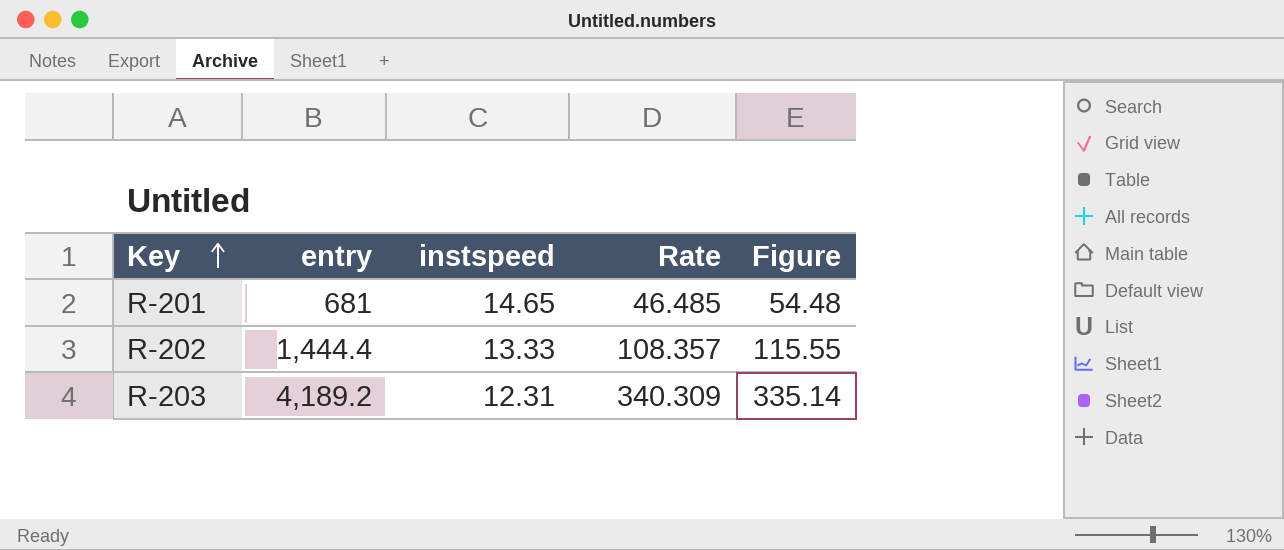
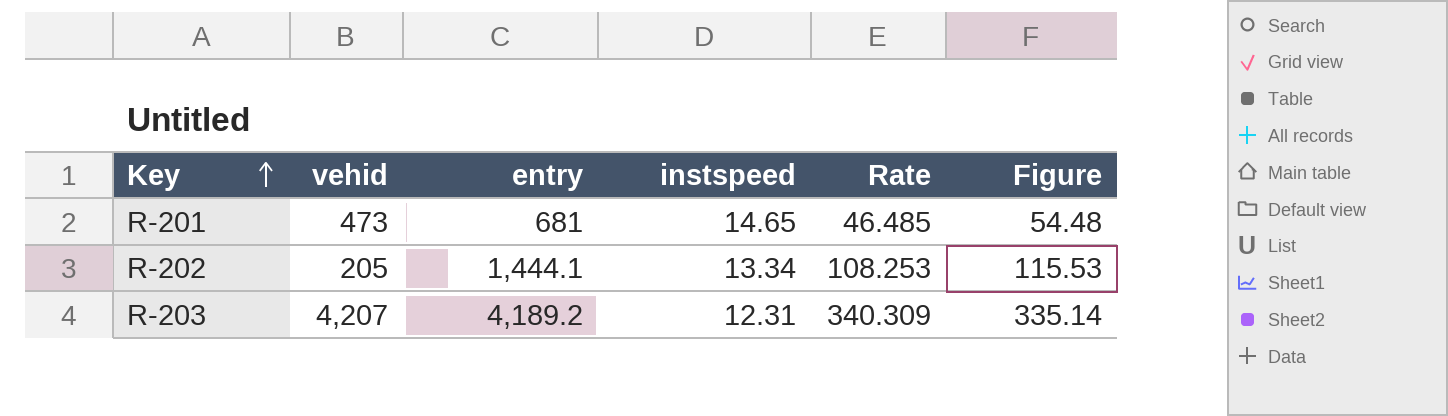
column vehid | position: none -> 2
R-202 | entry: 1,444.4 -> 1,444.1
R-202 | instspeed: 13.33 -> 13.34
R-202 | Rate: 108.357 -> 108.253
R-202 | Figure: 115.55 -> 115.53

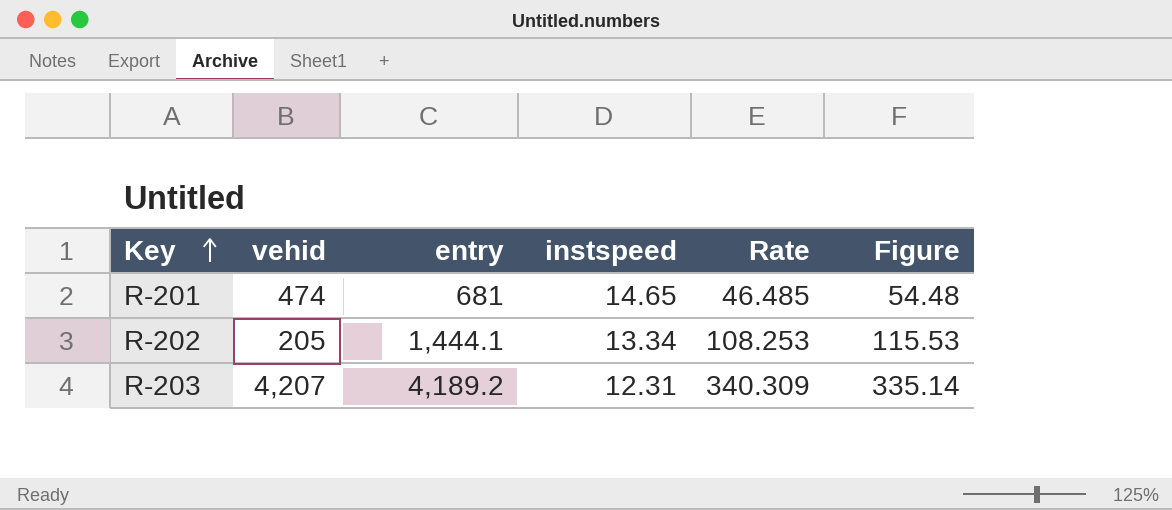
R-201 | vehid: 473 -> 474

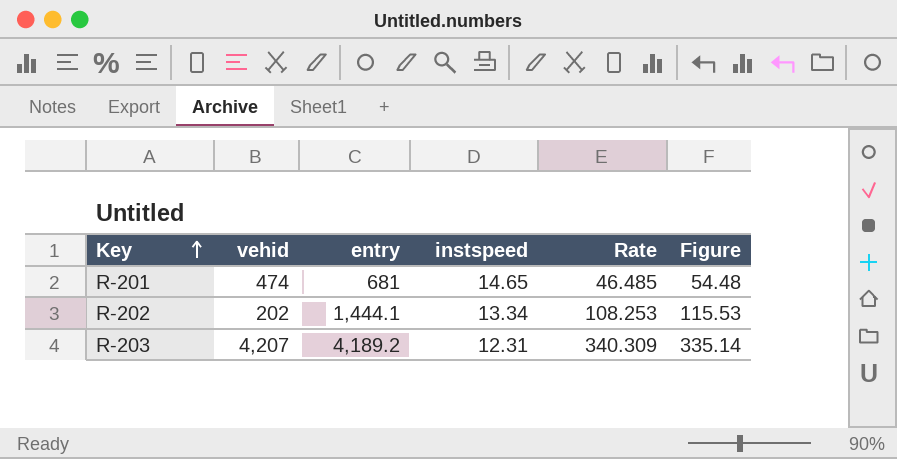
R-202 | vehid: 205 -> 202

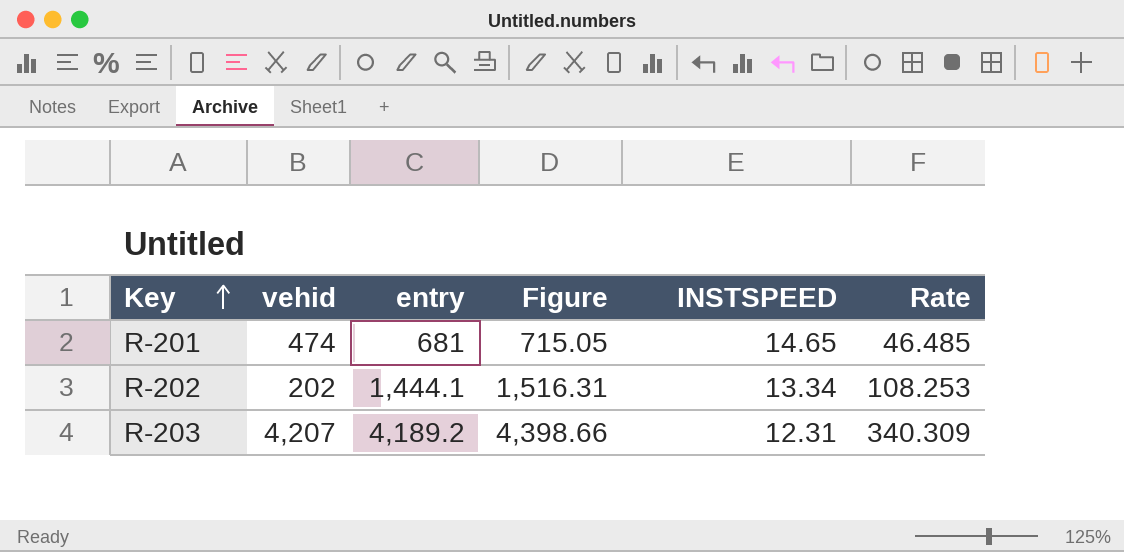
column Figure | formula: [entry] * 0.08 -> [entry] * 1.05
column Figure | position: 6 -> 4
column name: instspeed -> INSTSPEED

